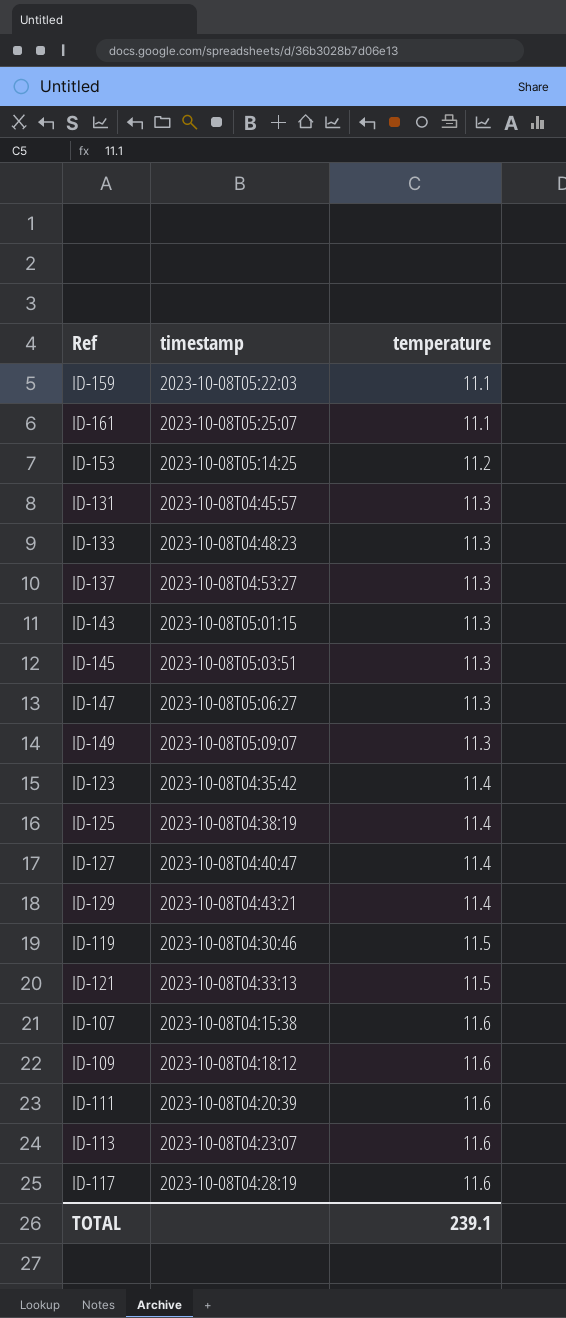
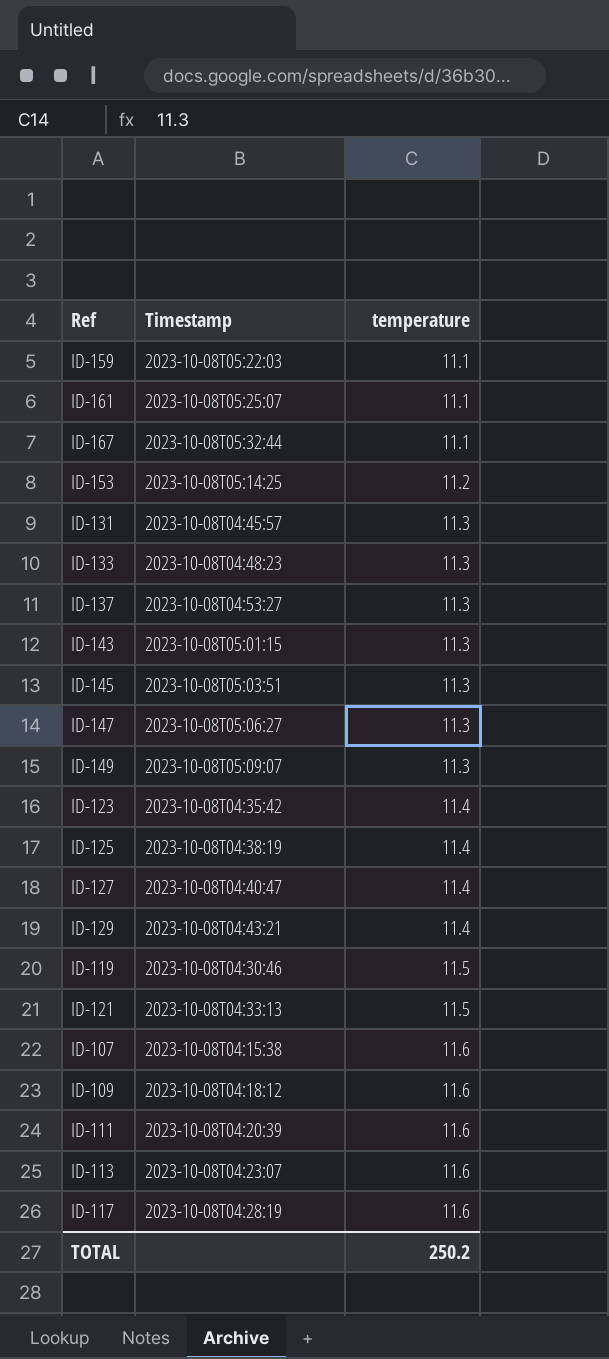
column name: timestamp -> Timestamp
row ID-167: none -> 2023-10-08T05:32:44 | 11.1
TOTAL | temperature: 239.1 -> 250.2

